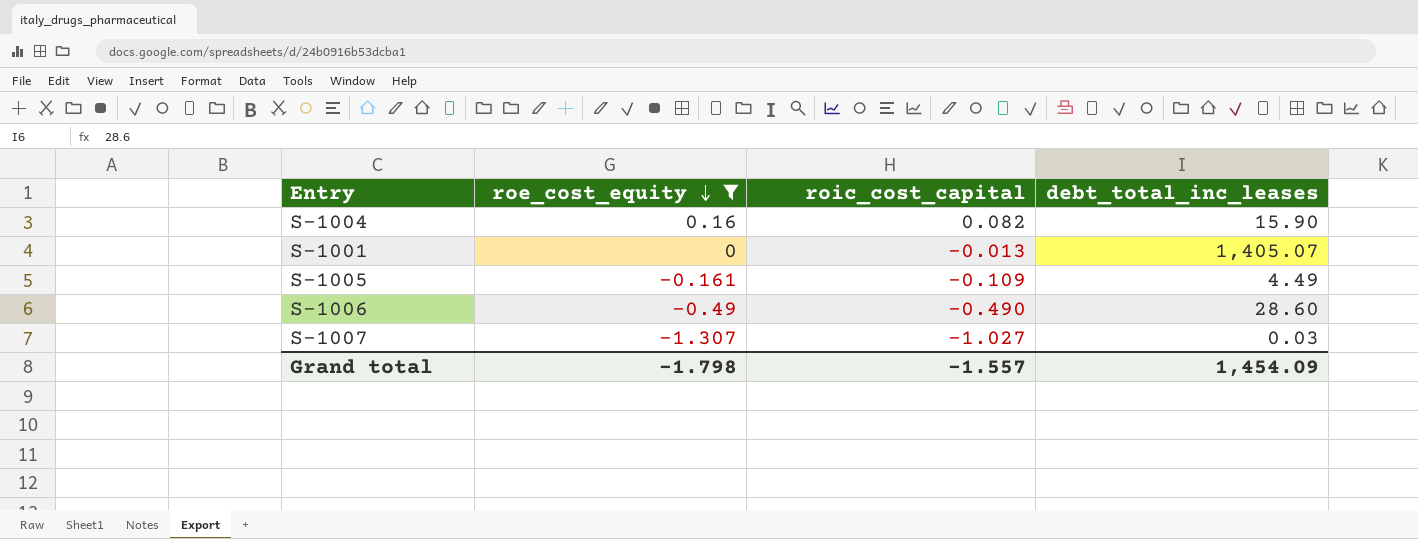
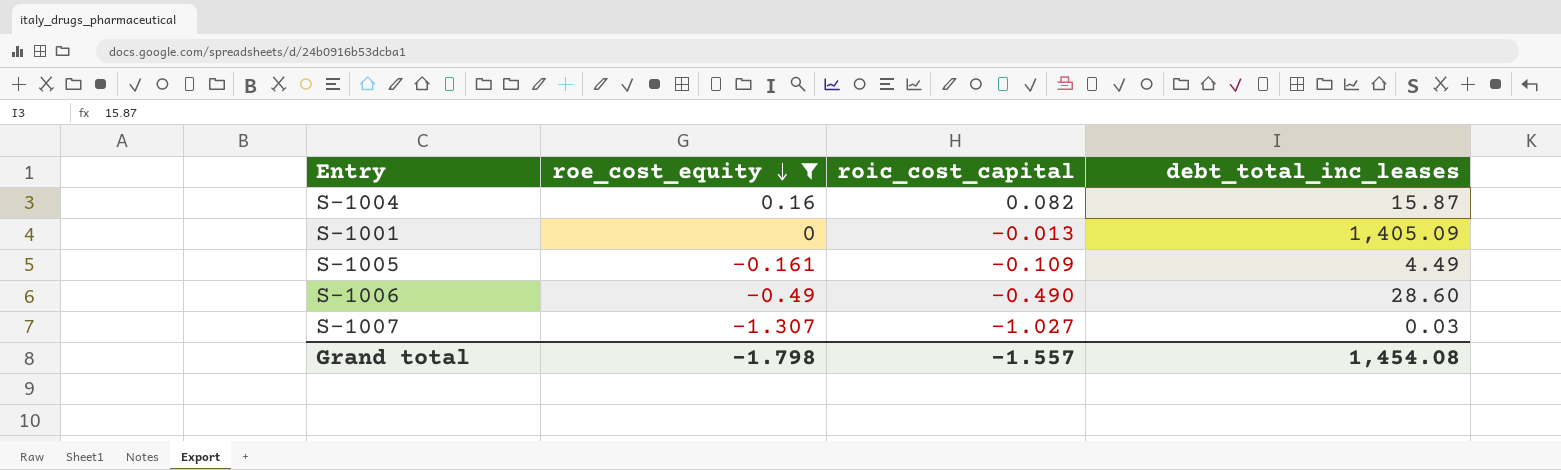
S-1004 | debt_total_inc_leases: 15.90 -> 15.87
S-1001 | debt_total_inc_leases: 1,405.07 -> 1,405.09
Grand total | debt_total_inc_leases: 1,454.09 -> 1,454.08

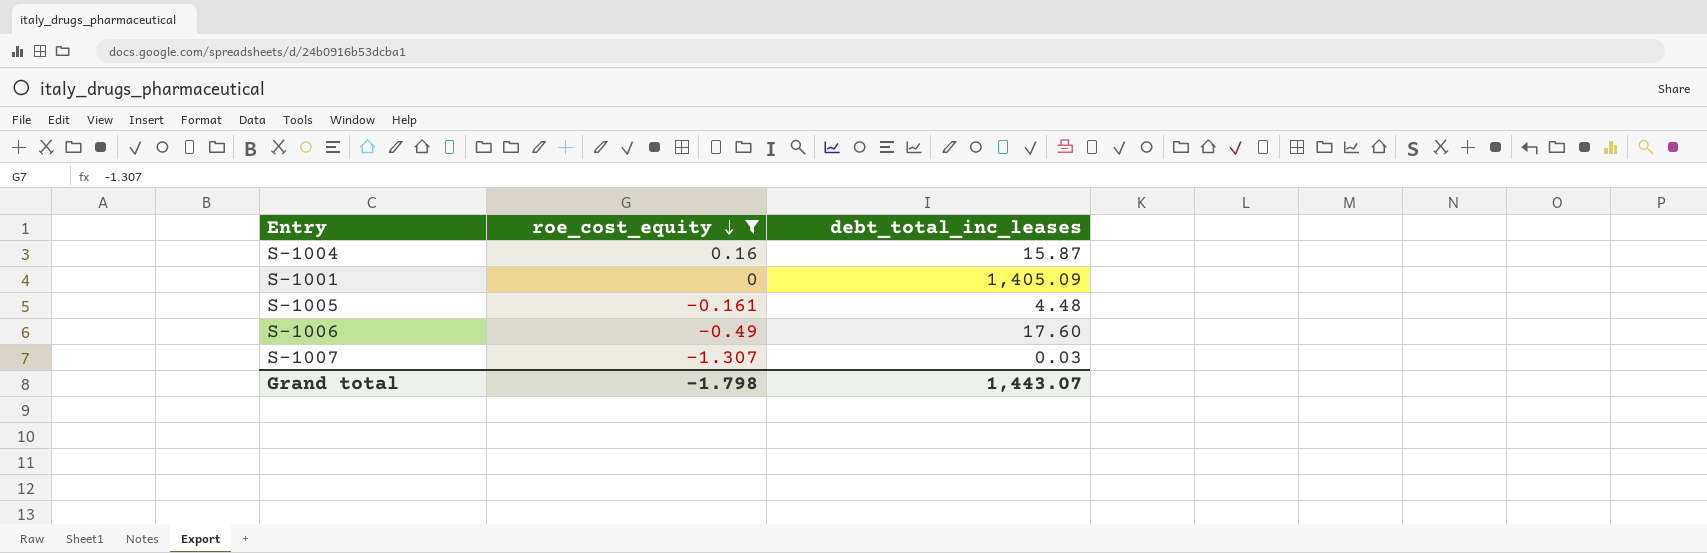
column roic_cost_capital | position: 3 -> none
S-1005 | debt_total_inc_leases: 4.49 -> 4.48
S-1006 | debt_total_inc_leases: 28.60 -> 17.60
Grand total | debt_total_inc_leases: 1,454.08 -> 1,443.07

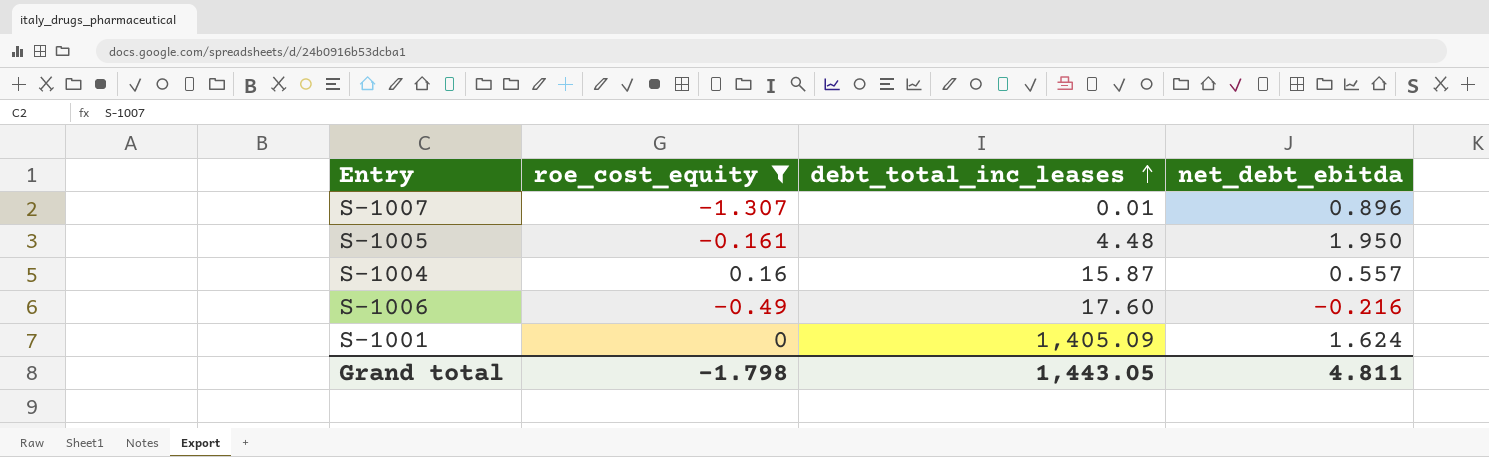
row order: roe_cost_equity descending -> debt_total_inc_leases ascending
column net_debt_ebitda | position: none -> 4
S-1007 | debt_total_inc_leases: 0.03 -> 0.01
Grand total | debt_total_inc_leases: 1,443.07 -> 1,443.05

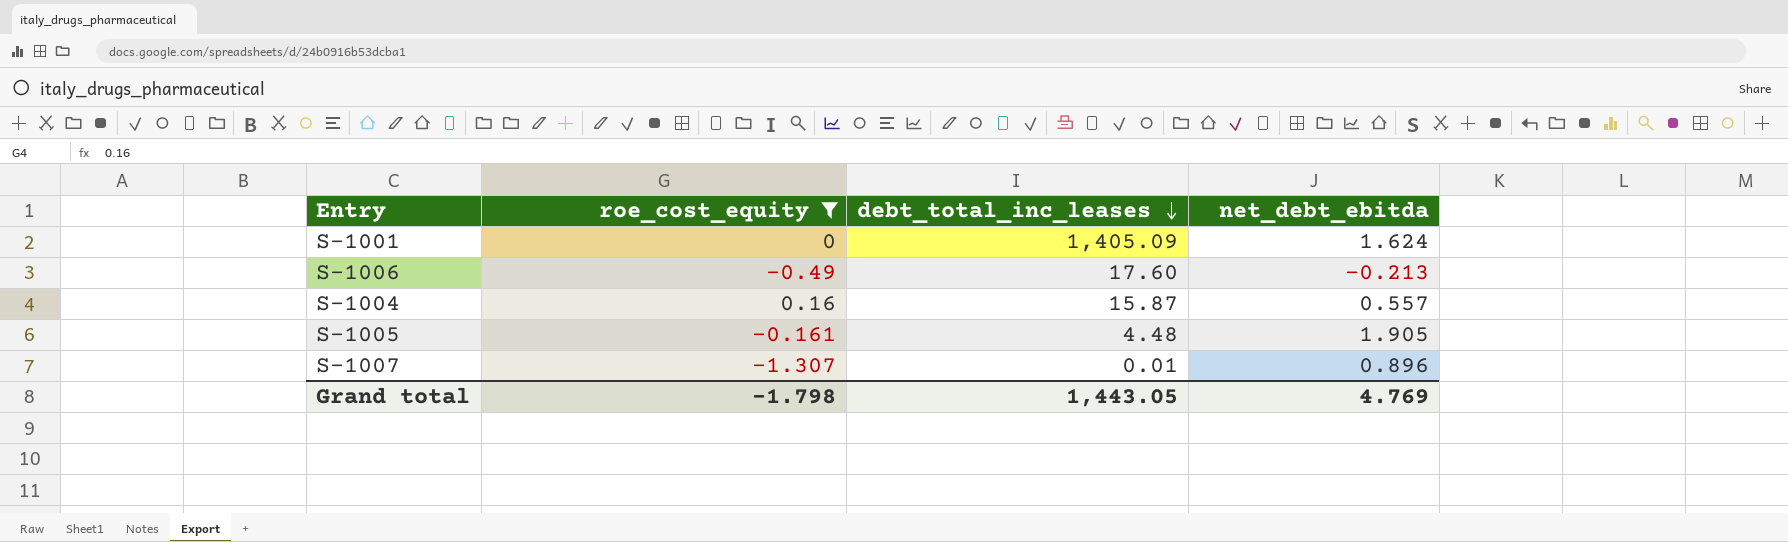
row order: debt_total_inc_leases ascending -> debt_total_inc_leases descending
S-1006 | net_debt_ebitda: -0.216 -> -0.213
S-1005 | net_debt_ebitda: 1.950 -> 1.905
Grand total | net_debt_ebitda: 4.811 -> 4.769

